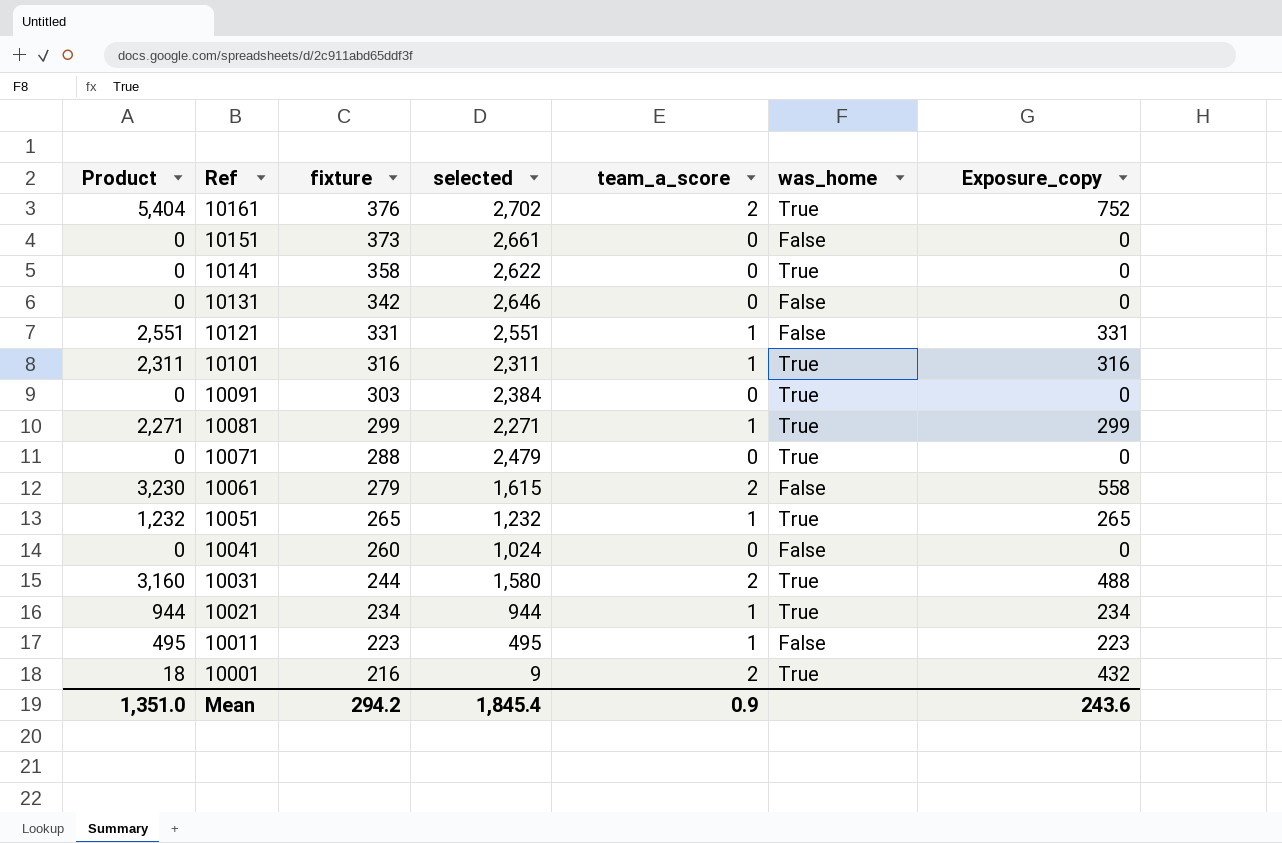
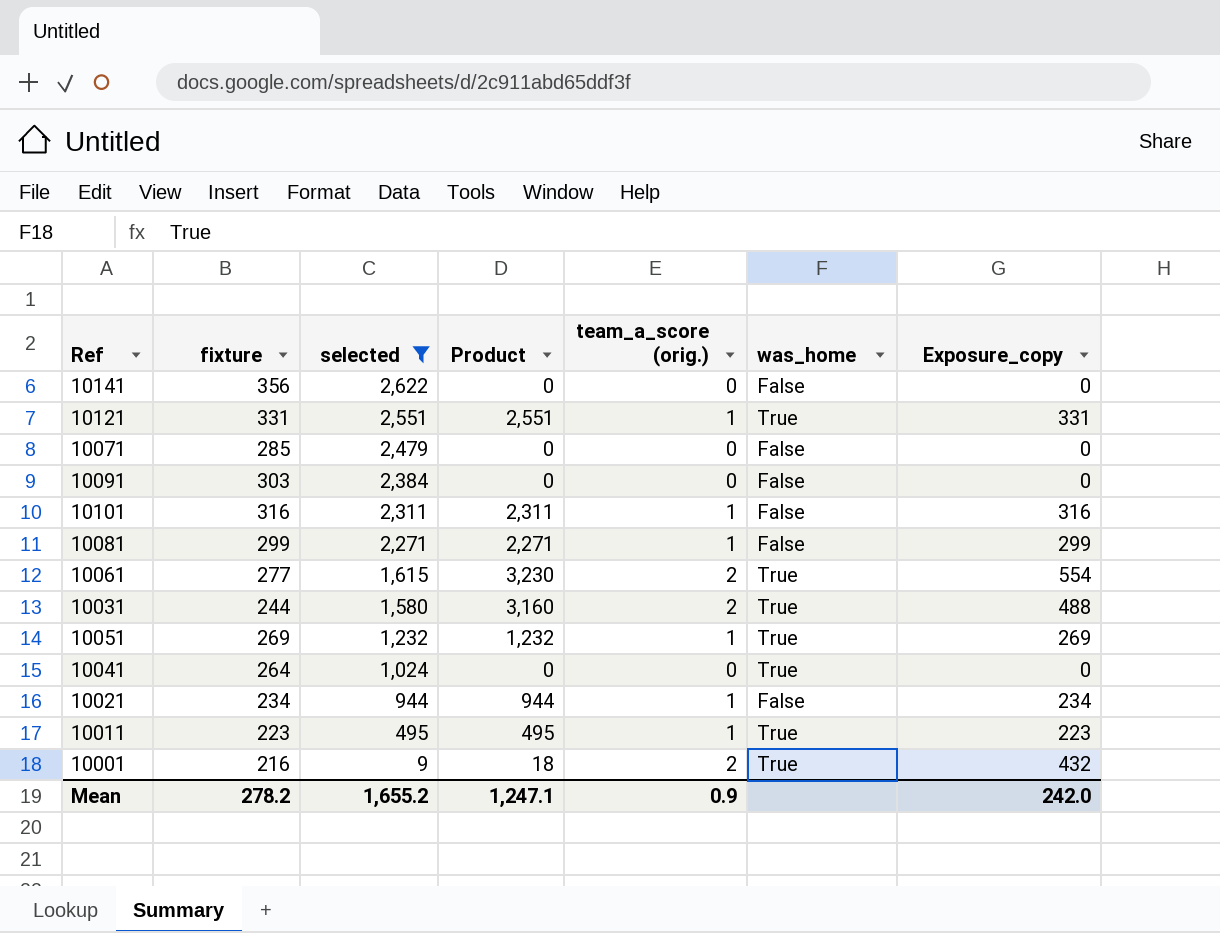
filter: none -> selected <= 2,622
row order: Ref descending -> selected descending
column Product | position: 1 -> 4
column name: team_a_score -> team_a_score (orig.)
10141 | fixture: 358 -> 356
10141 | was_home: True -> False
10121 | was_home: False -> True
10071 | fixture: 288 -> 285
10071 | was_home: True -> False
10091 | was_home: True -> False
10101 | was_home: True -> False
10081 | was_home: True -> False
10061 | fixture: 279 -> 277
10061 | was_home: False -> True
10061 | Exposure_copy: 558 -> 554
10051 | fixture: 265 -> 269
10051 | Exposure_copy: 265 -> 269
10041 | fixture: 260 -> 264
10041 | was_home: False -> True
10021 | was_home: True -> False
10011 | was_home: False -> True
Mean | fixture: 294.2 -> 278.2
Mean | selected: 1,845.4 -> 1,655.2
Mean | Product: 1,351.0 -> 1,247.1
Mean | Exposure_copy: 243.6 -> 242.0

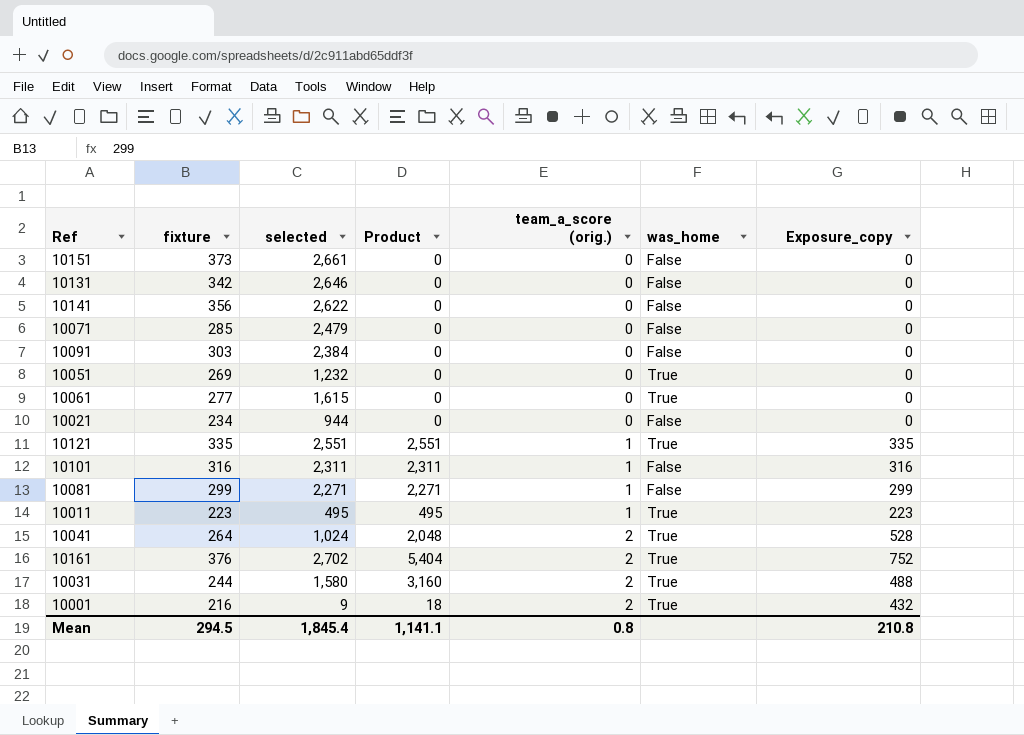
filter: selected <= 2,622 -> none
row order: selected descending -> team_a_score (orig.) ascending
10051 | Product: 1,232 -> 0
10051 | team_a_score (orig.): 1 -> 0
10051 | Exposure_copy: 269 -> 0
10061 | Product: 3,230 -> 0
10061 | team_a_score (orig.): 2 -> 0
10061 | Exposure_copy: 554 -> 0
10021 | Product: 944 -> 0
10021 | team_a_score (orig.): 1 -> 0
10021 | Exposure_copy: 234 -> 0
10121 | fixture: 331 -> 335
10121 | Exposure_copy: 331 -> 335
10041 | Product: 0 -> 2,048
10041 | team_a_score (orig.): 0 -> 2
10041 | Exposure_copy: 0 -> 528
Mean | fixture: 278.2 -> 294.5
Mean | selected: 1,655.2 -> 1,845.4
Mean | Product: 1,247.1 -> 1,141.1
Mean | team_a_score (orig.): 0.9 -> 0.8
Mean | Exposure_copy: 242.0 -> 210.8

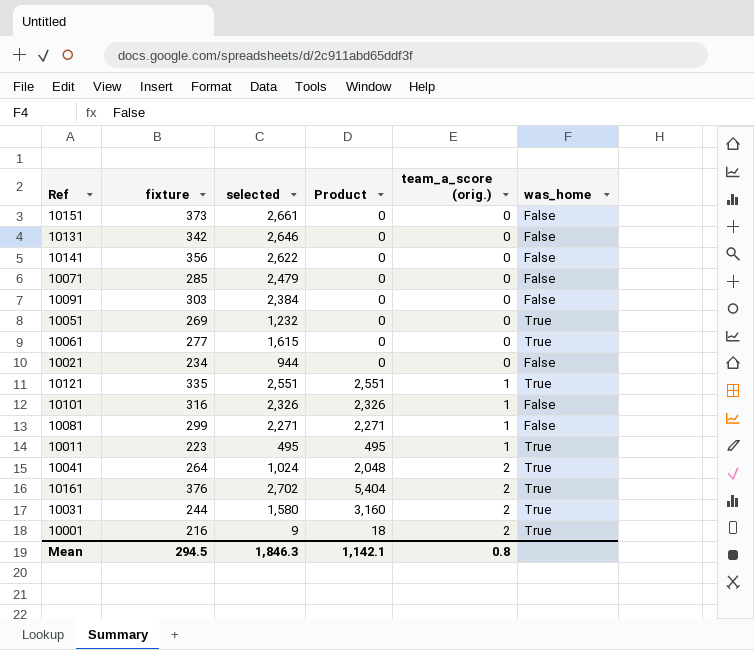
column Exposure_copy | formula: [fixture] * [team_a_score (orig.)] -> none
10101 | selected: 2,311 -> 2,326
10101 | Product: 2,311 -> 2,326
Mean | selected: 1,845.4 -> 1,846.3
Mean | Product: 1,141.1 -> 1,142.1

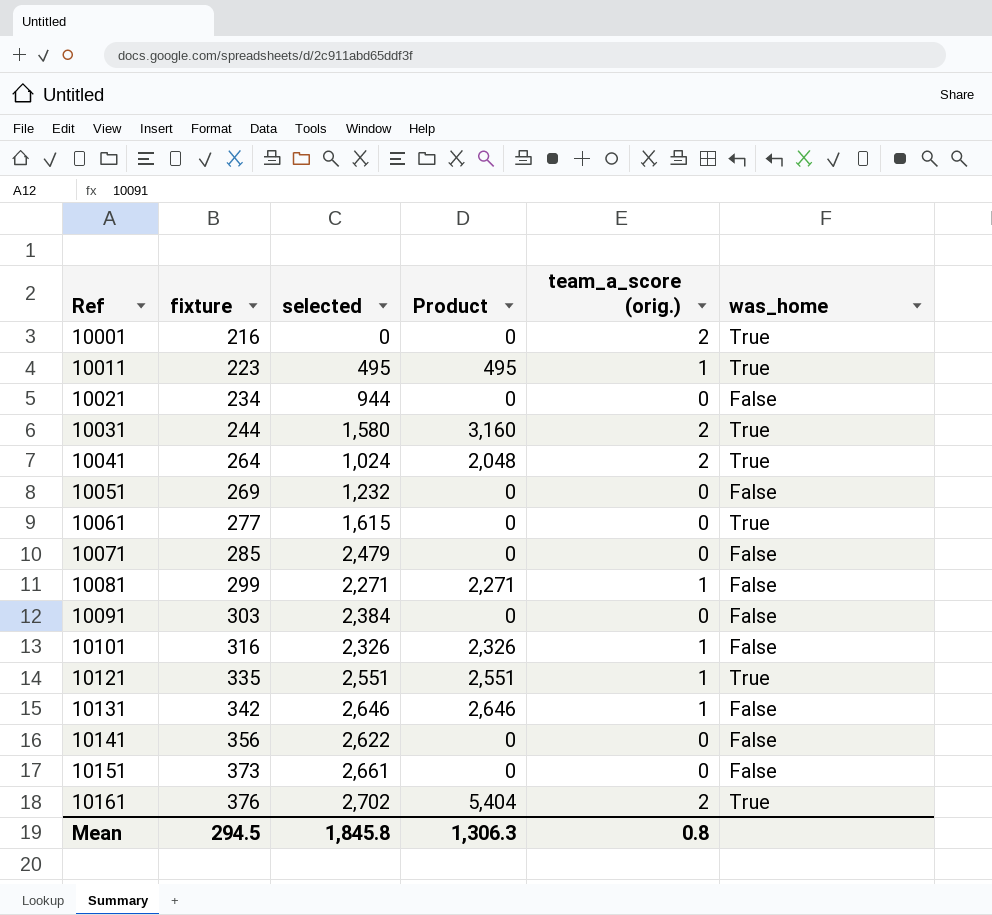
row order: team_a_score (orig.) ascending -> Ref ascending
10001 | selected: 9 -> 0
10001 | Product: 18 -> 0
10051 | was_home: True -> False
10131 | Product: 0 -> 2,646
10131 | team_a_score (orig.): 0 -> 1
Mean | selected: 1,846.3 -> 1,845.8
Mean | Product: 1,142.1 -> 1,306.3

